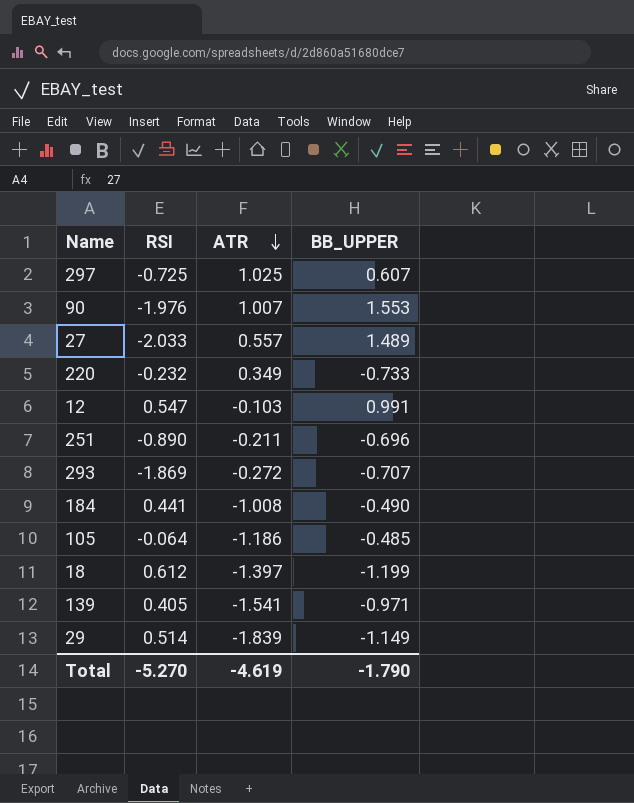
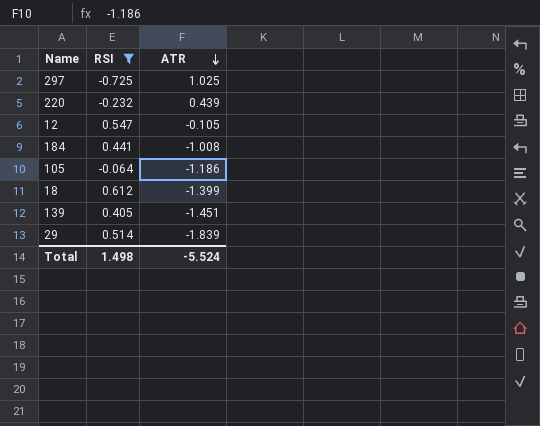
filter: none -> RSI >= -0.725
column BB_UPPER | position: 4 -> none
220 | ATR: 0.349 -> 0.439
12 | ATR: -0.103 -> -0.105
18 | ATR: -1.397 -> -1.399
139 | ATR: -1.541 -> -1.451
Total | RSI: -5.270 -> 1.498
Total | ATR: -4.619 -> -5.524

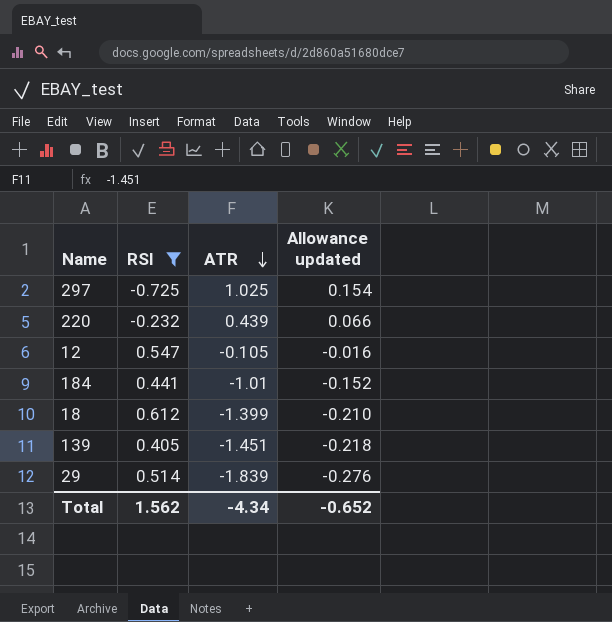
column Allowance updated | formula: none -> [ATR] * 0.15
row 105: -0.064 | -1.186 -> none
184 | ATR: -1.008 -> -1.01
Total | RSI: 1.498 -> 1.562
Total | ATR: -5.524 -> -4.34

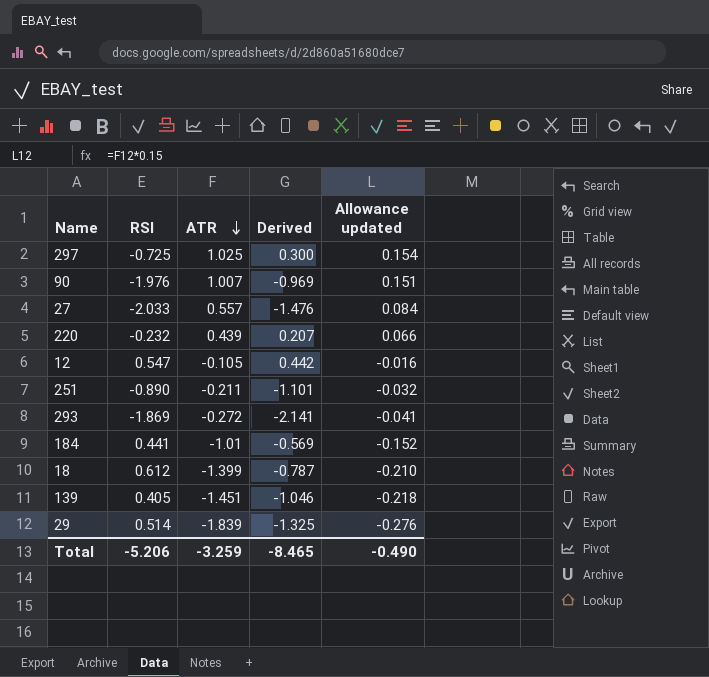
filter: RSI >= -0.725 -> none
column Derived | formula: none -> [RSI] + [ATR]
Total | RSI: 1.562 -> -5.206
Total | ATR: -4.34 -> -3.259
Total | Allowance updated: -0.652 -> -0.490

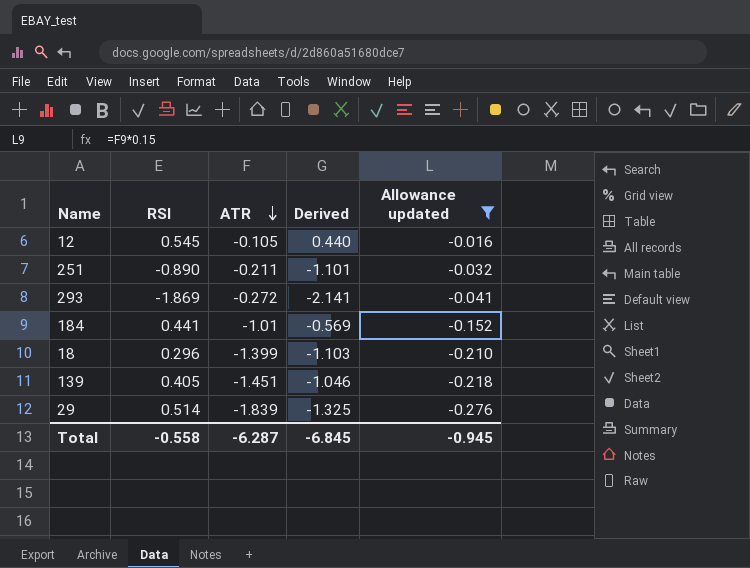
filter: none -> Allowance updated <= -0.016
12 | RSI: 0.547 -> 0.545
12 | Derived: 0.442 -> 0.440
18 | RSI: 0.612 -> 0.296
18 | Derived: -0.787 -> -1.103
Total | RSI: -5.206 -> -0.558
Total | ATR: -3.259 -> -6.287
Total | Derived: -8.465 -> -6.845
Total | Allowance updated: -0.490 -> -0.945

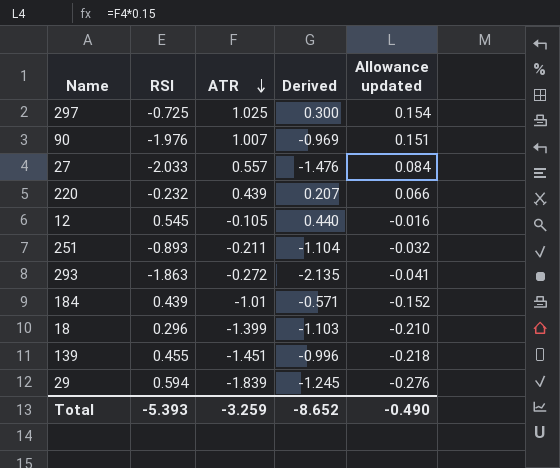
filter: Allowance updated <= -0.016 -> none
251 | RSI: -0.890 -> -0.893
251 | Derived: -1.101 -> -1.104
293 | RSI: -1.869 -> -1.863
293 | Derived: -2.141 -> -2.135
184 | RSI: 0.441 -> 0.439
184 | Derived: -0.569 -> -0.571
139 | RSI: 0.405 -> 0.455
139 | Derived: -1.046 -> -0.996
29 | RSI: 0.514 -> 0.594
29 | Derived: -1.325 -> -1.245
Total | RSI: -0.558 -> -5.393
Total | ATR: -6.287 -> -3.259
Total | Derived: -6.845 -> -8.652
Total | Allowance updated: -0.945 -> -0.490

